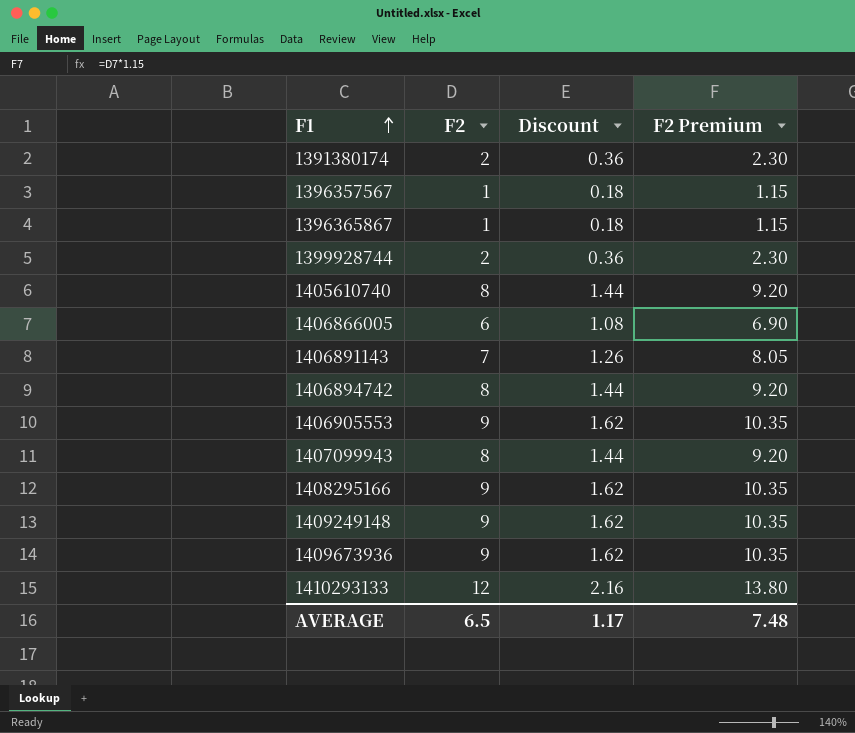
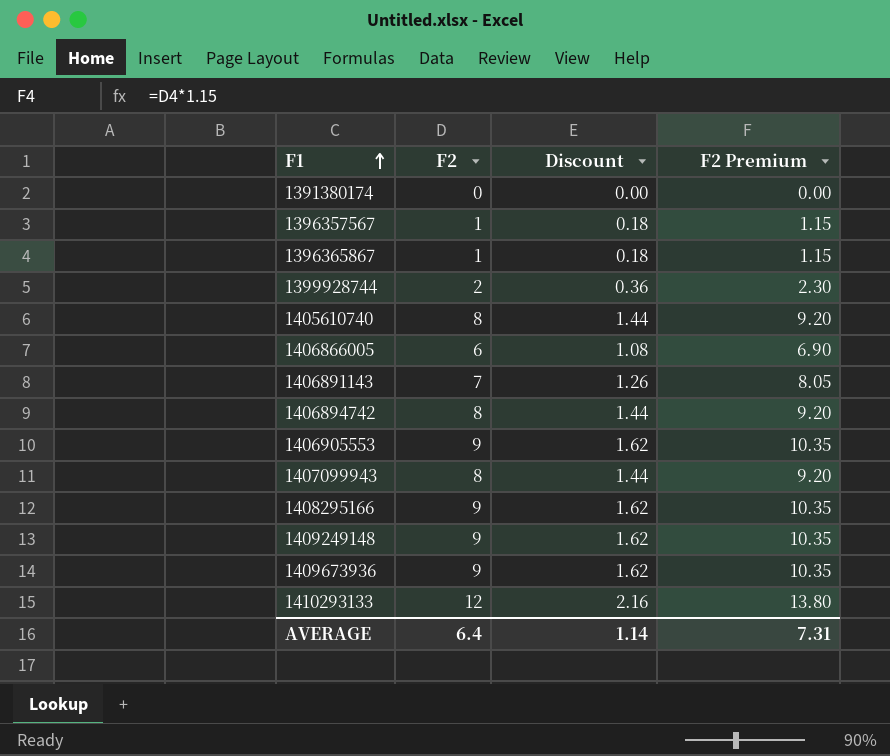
1391380174 | F2: 2 -> 0
1391380174 | Discount: 0.36 -> 0.00
1391380174 | F2 Premium: 2.30 -> 0.00
AVERAGE | F2: 6.5 -> 6.4
AVERAGE | Discount: 1.17 -> 1.14
AVERAGE | F2 Premium: 7.48 -> 7.31

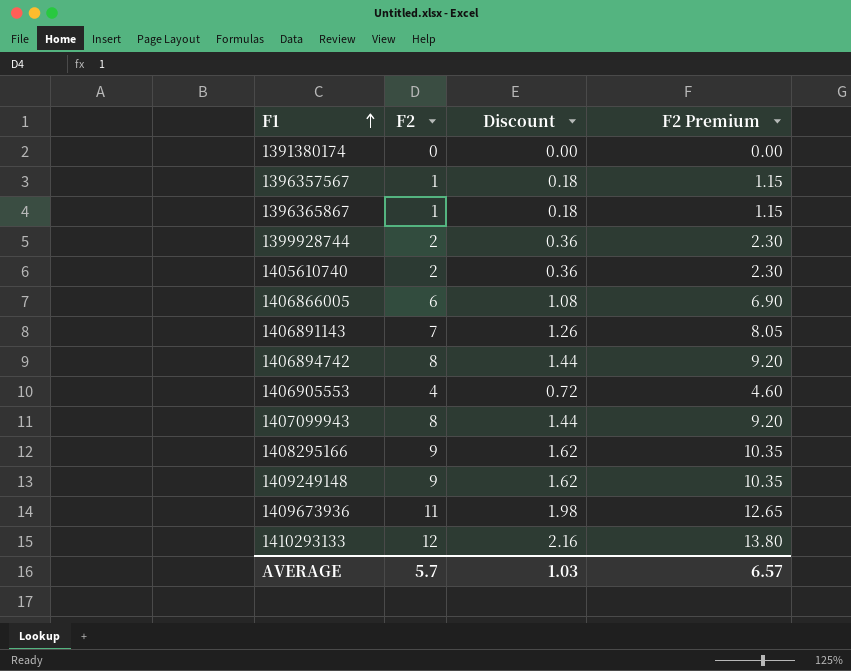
1405610740 | F2: 8 -> 2
1405610740 | Discount: 1.44 -> 0.36
1405610740 | F2 Premium: 9.20 -> 2.30
1406905553 | F2: 9 -> 4
1406905553 | Discount: 1.62 -> 0.72
1406905553 | F2 Premium: 10.35 -> 4.60
1409673936 | F2: 9 -> 11
1409673936 | Discount: 1.62 -> 1.98
1409673936 | F2 Premium: 10.35 -> 12.65
AVERAGE | F2: 6.4 -> 5.7
AVERAGE | Discount: 1.14 -> 1.03
AVERAGE | F2 Premium: 7.31 -> 6.57

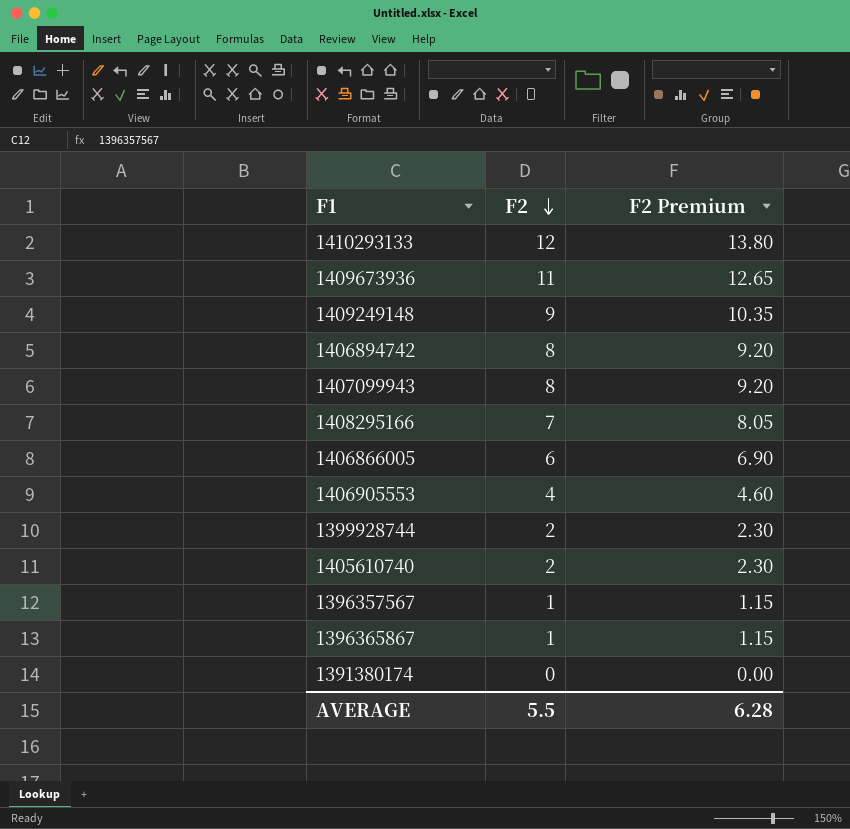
row order: F1 ascending -> F2 descending
column Discount | formula: [F2] * 0.18 -> none
row 1406891143: 7 | 1.26 | 8.05 -> none
1408295166 | F2: 9 -> 7
1408295166 | F2 Premium: 10.35 -> 8.05
AVERAGE | F2: 5.7 -> 5.5
AVERAGE | F2 Premium: 6.57 -> 6.28

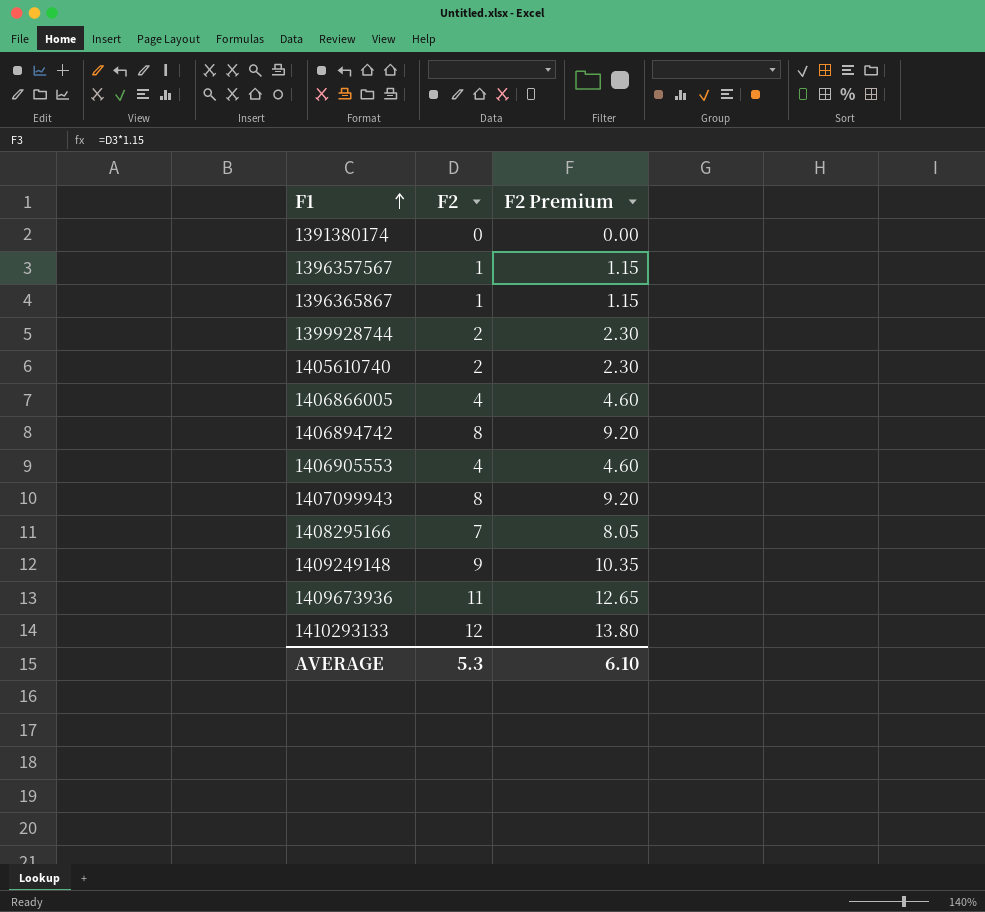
row order: F2 descending -> F1 ascending
1406866005 | F2: 6 -> 4
1406866005 | F2 Premium: 6.90 -> 4.60
AVERAGE | F2: 5.5 -> 5.3
AVERAGE | F2 Premium: 6.28 -> 6.10

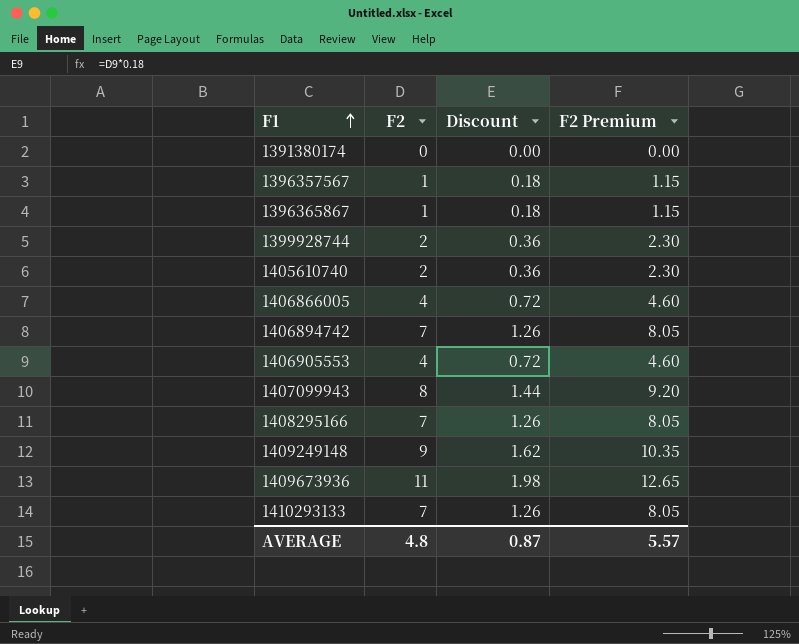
column Discount | formula: none -> [F2] * 0.18
1406894742 | F2: 8 -> 7
1406894742 | F2 Premium: 9.20 -> 8.05
1410293133 | F2: 12 -> 7
1410293133 | F2 Premium: 13.80 -> 8.05
AVERAGE | F2: 5.3 -> 4.8
AVERAGE | F2 Premium: 6.10 -> 5.57

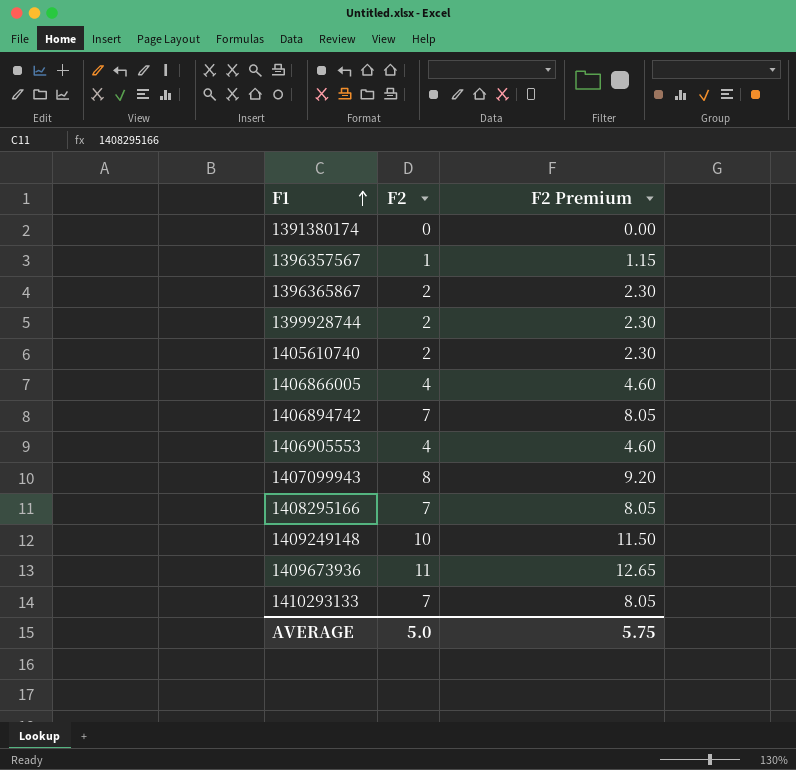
column Discount | formula: [F2] * 0.18 -> none
1396365867 | F2: 1 -> 2
1396365867 | F2 Premium: 1.15 -> 2.30
1409249148 | F2: 9 -> 10
1409249148 | F2 Premium: 10.35 -> 11.50
AVERAGE | F2: 4.8 -> 5.0
AVERAGE | F2 Premium: 5.57 -> 5.75

